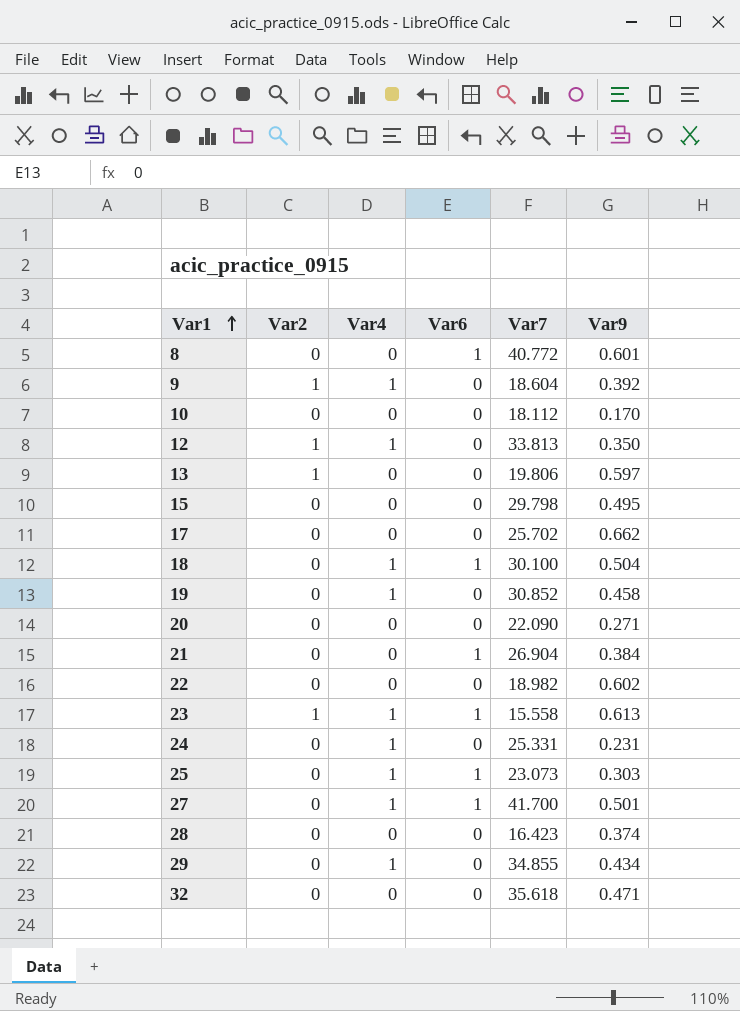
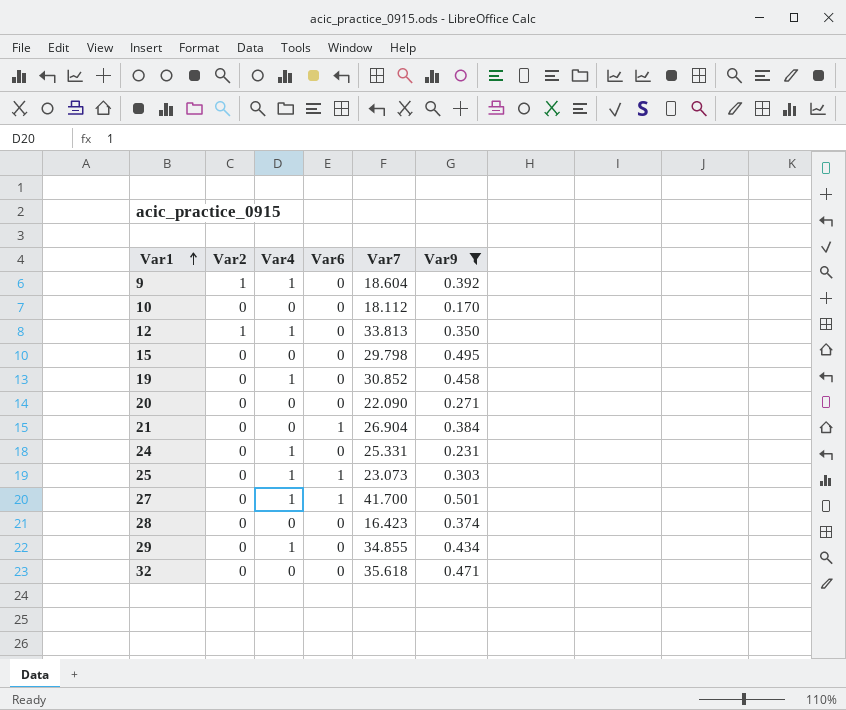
filter: none -> Var9 <= 0.501

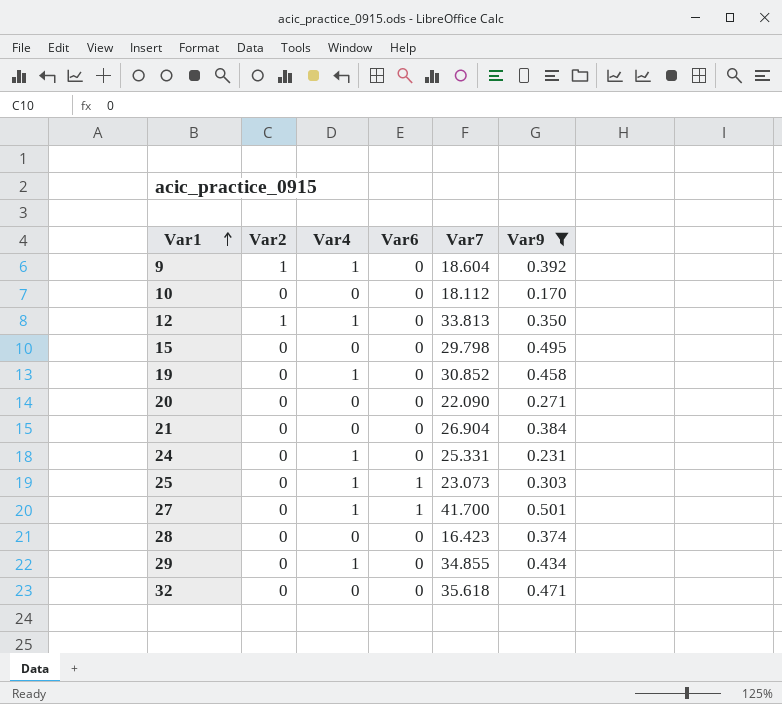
21 | Var6: 1 -> 0

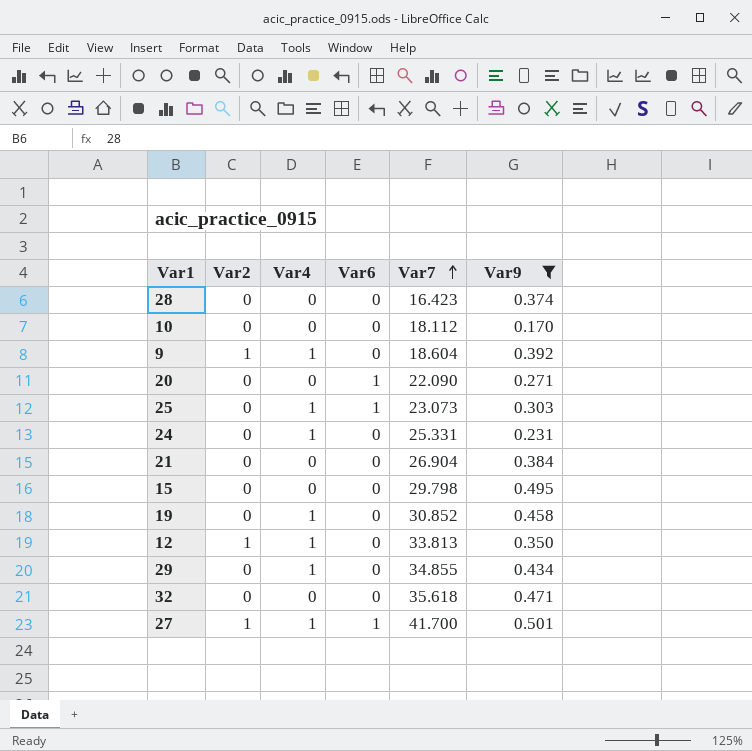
row order: Var1 ascending -> Var7 ascending
20 | Var6: 0 -> 1
27 | Var2: 0 -> 1

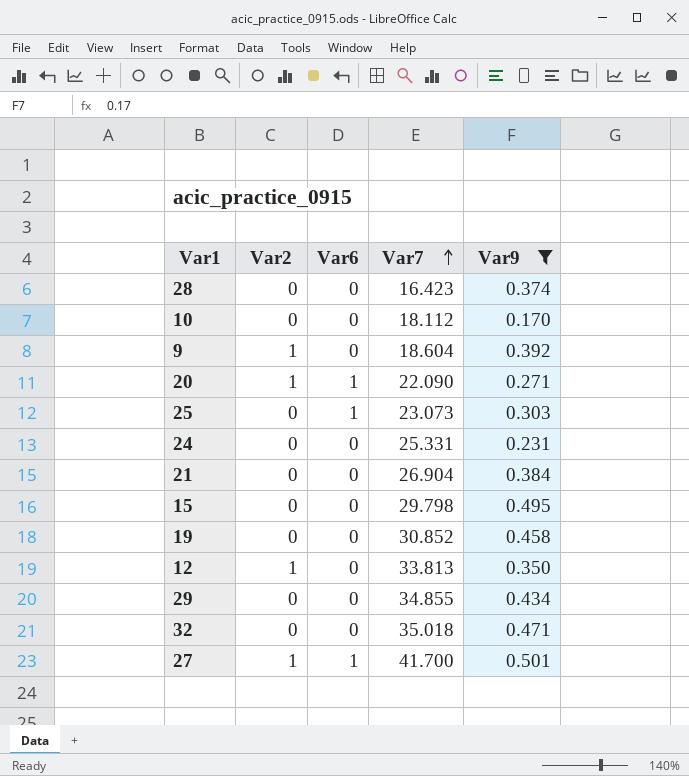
column Var4 | position: 3 -> none
20 | Var2: 0 -> 1
32 | Var7: 35.618 -> 35.018

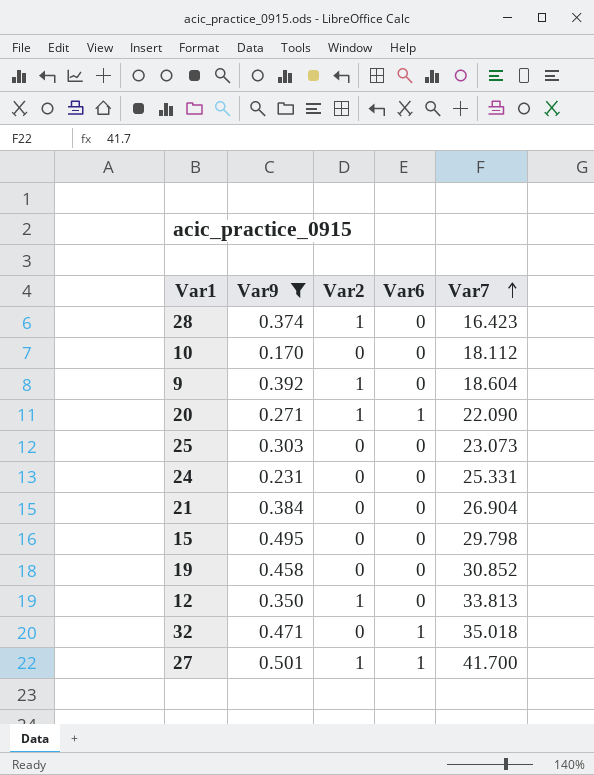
column Var9 | position: 5 -> 2
row 29: 0 | 0 | 34.855 | 0.434 -> none
28 | Var2: 0 -> 1
25 | Var6: 1 -> 0
32 | Var6: 0 -> 1

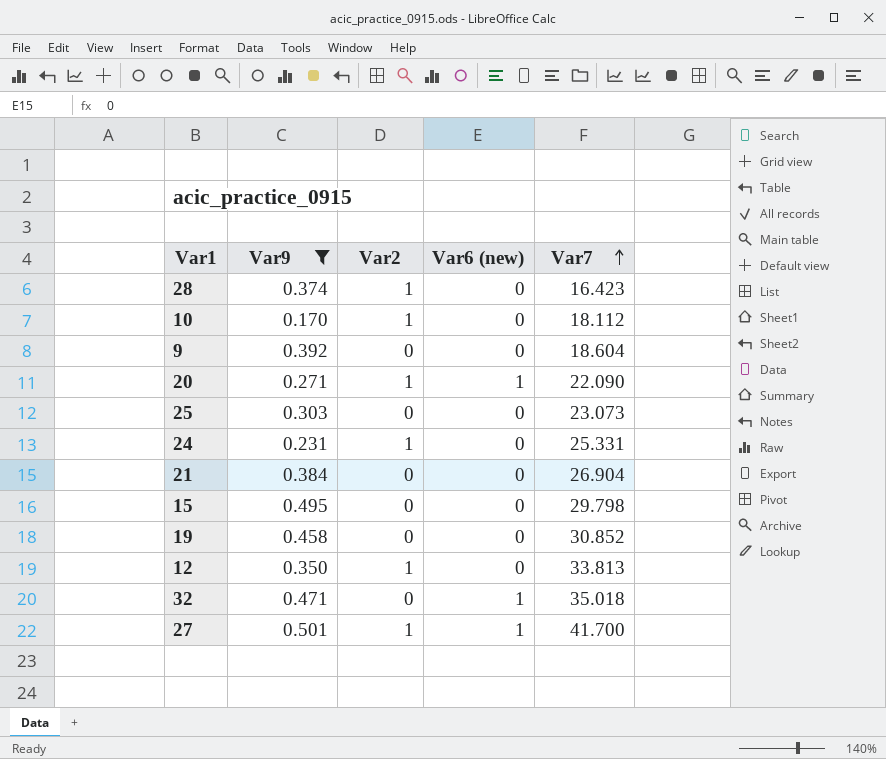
column name: Var6 -> Var6 (new)
10 | Var2: 0 -> 1
9 | Var2: 1 -> 0
24 | Var2: 0 -> 1

